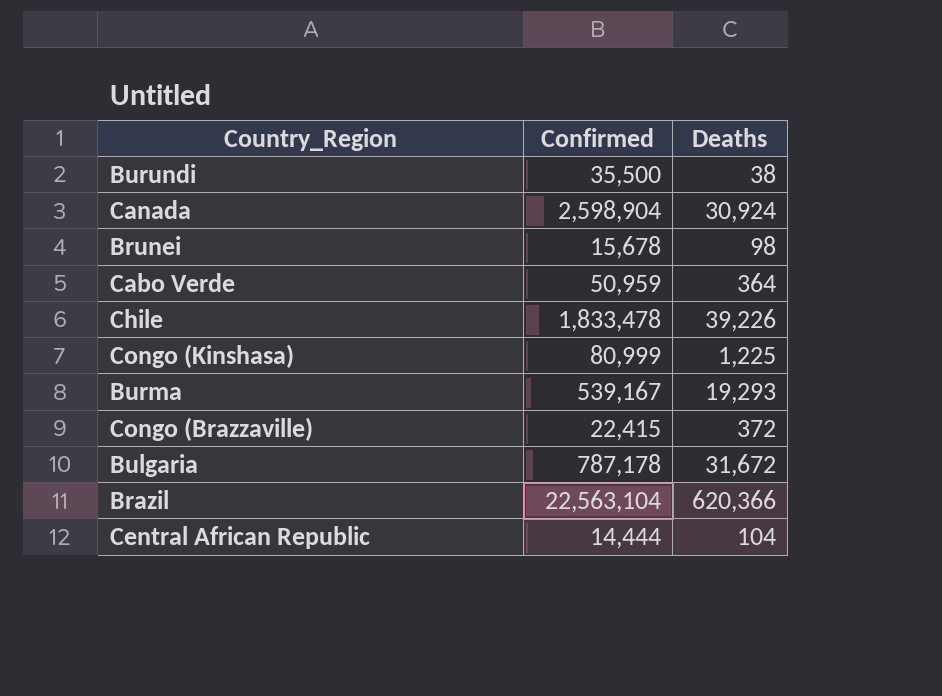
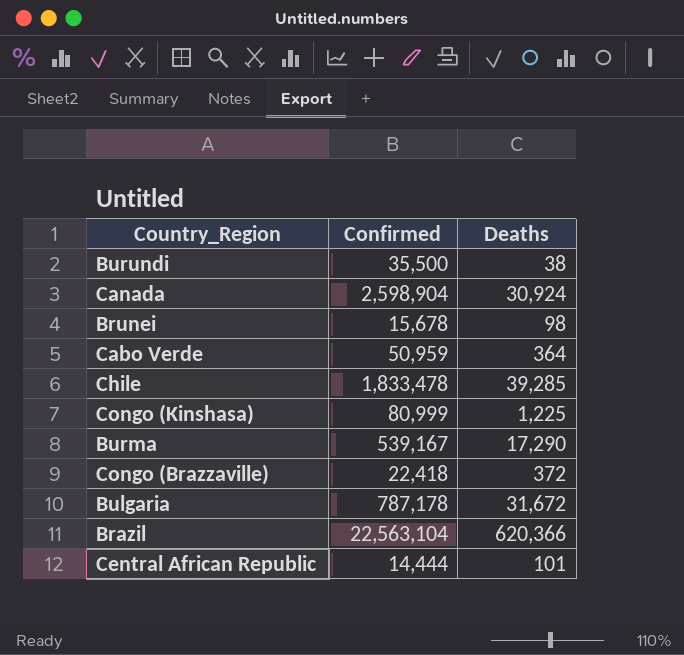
Chile | Deaths: 39,226 -> 39,285
Burma | Deaths: 19,293 -> 17,290
Congo (Brazzaville) | Confirmed: 22,415 -> 22,418
Central African Republic | Deaths: 104 -> 101

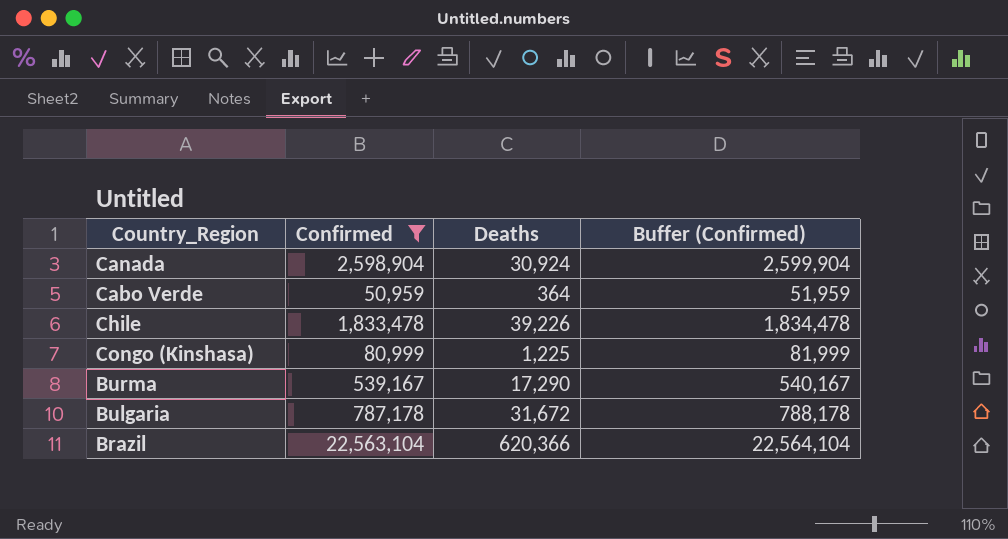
filter: none -> Confirmed >= 50,959
column Buffer (Confirmed) | formula: none -> [Confirmed] + 1000
Chile | Deaths: 39,285 -> 39,226

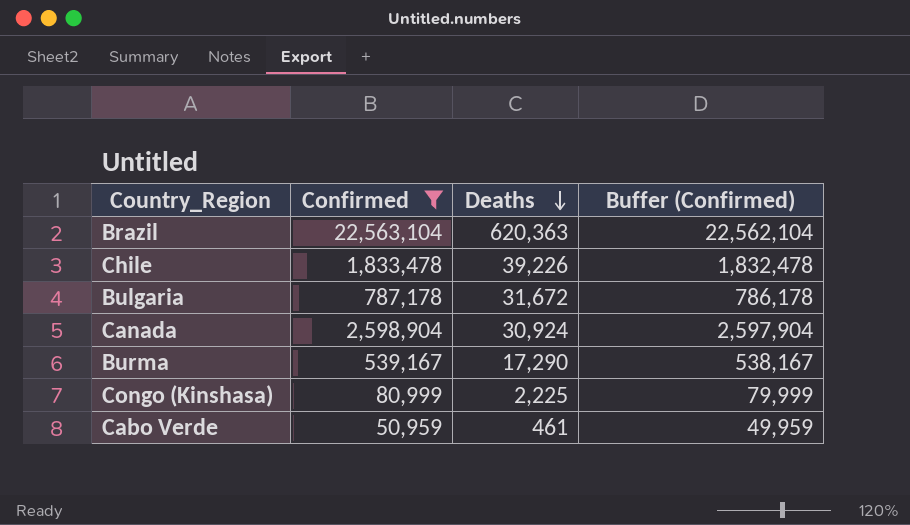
row order: none -> Deaths descending
column Buffer (Confirmed) | formula: [Confirmed] + 1000 -> [Confirmed] - 1000
Brazil | Deaths: 620,366 -> 620,363
Congo (Kinshasa) | Deaths: 1,225 -> 2,225
Cabo Verde | Deaths: 364 -> 461

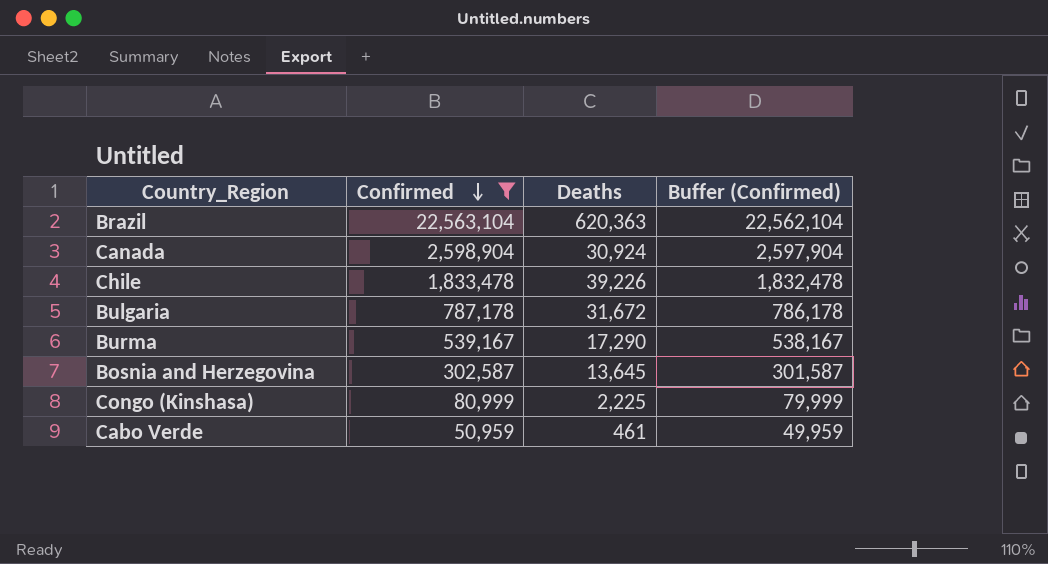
row order: Deaths descending -> Confirmed descending
row Bosnia and Herzegovina: none -> 302,587 | 13,645 | 301,587

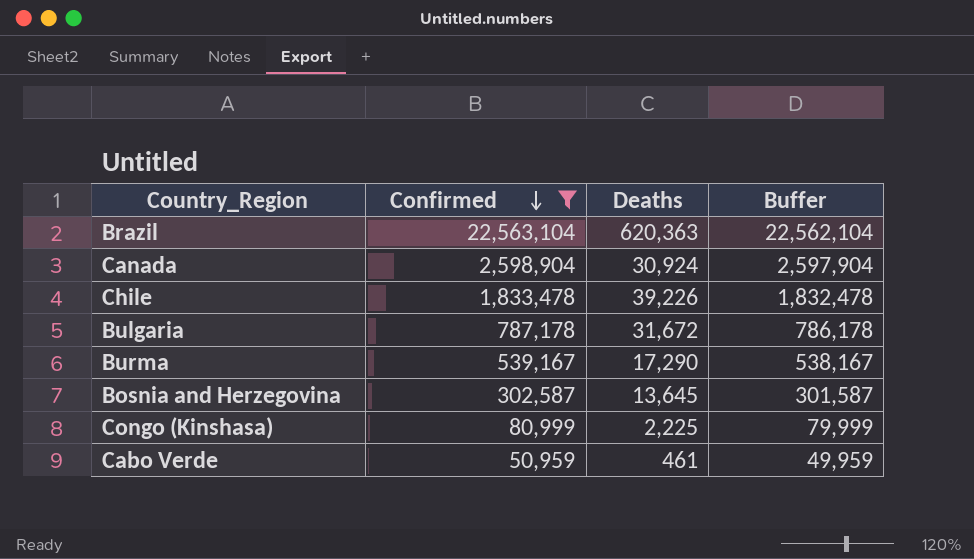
column name: Buffer (Confirmed) -> Buffer

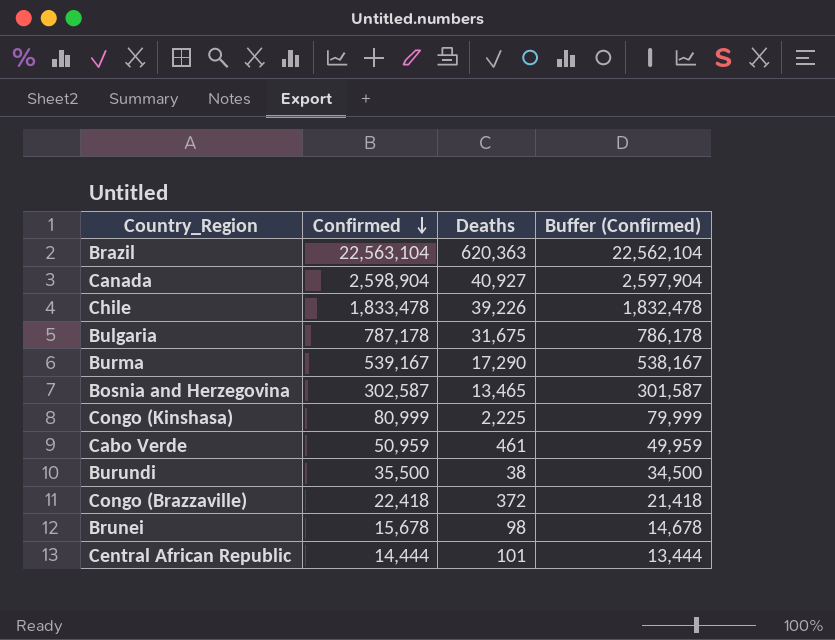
filter: Confirmed >= 50,959 -> none
column name: Buffer -> Buffer (Confirmed)
Canada | Deaths: 30,924 -> 40,927
Bulgaria | Deaths: 31,672 -> 31,675
Bosnia and Herzegovina | Deaths: 13,645 -> 13,465

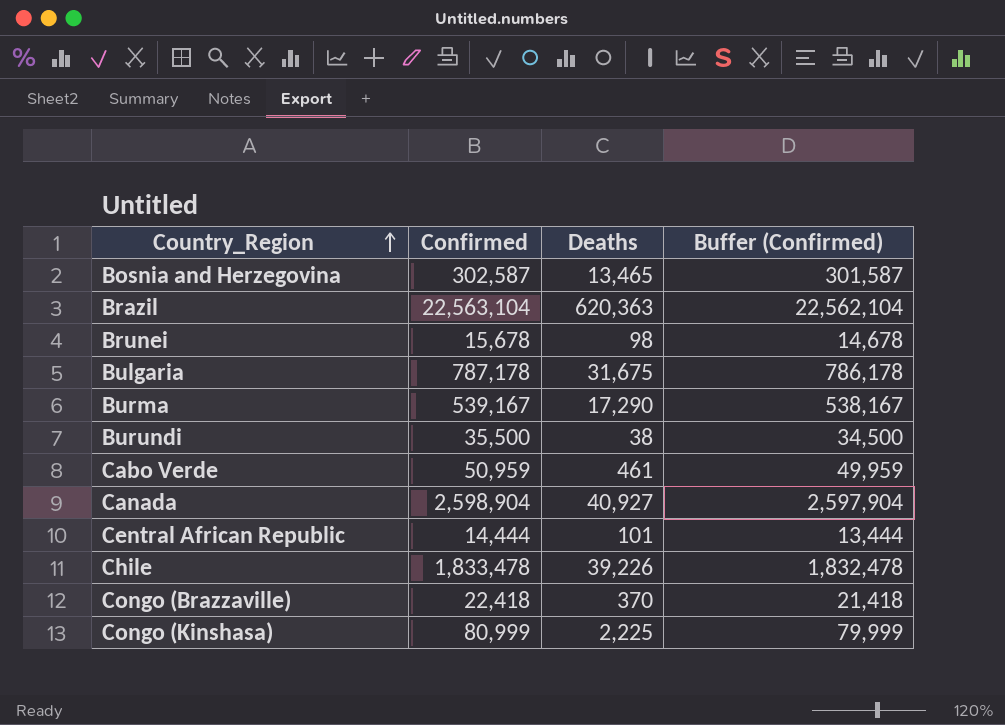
row order: Confirmed descending -> Country_Region ascending
Congo (Brazzaville) | Deaths: 372 -> 370

